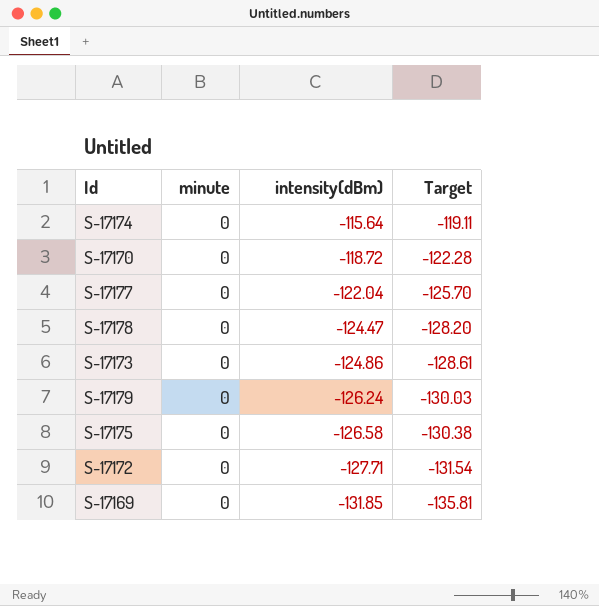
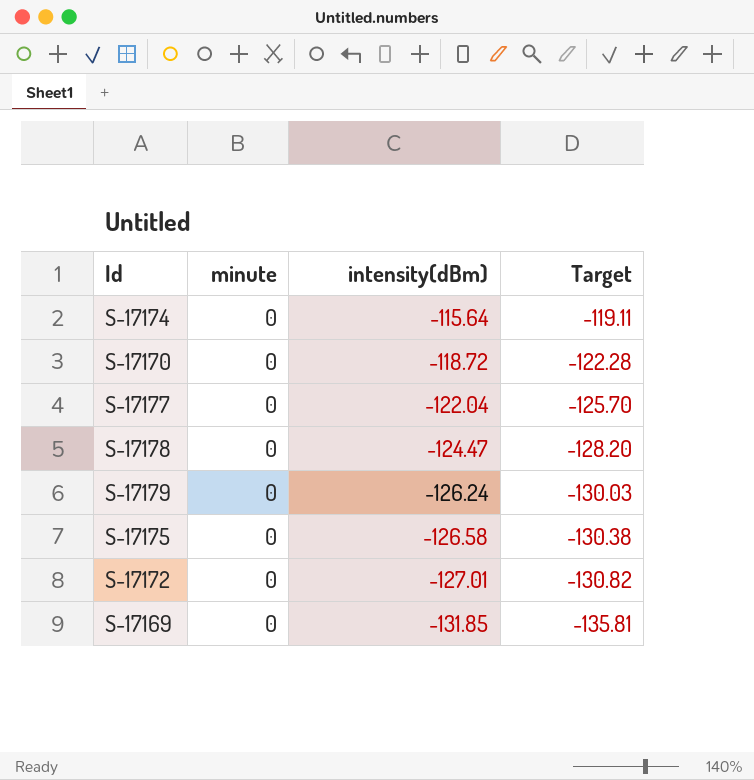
row S-17173: 0 | -124.86 | -128.61 -> none
S-17172 | intensity(dBm): -127.71 -> -127.01
S-17172 | Target: -131.54 -> -130.82

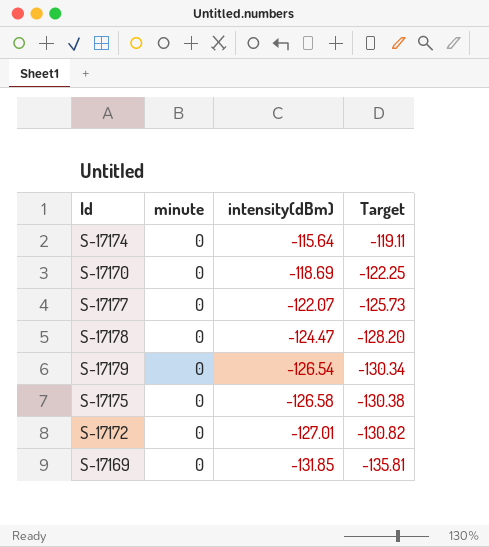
S-17170 | intensity(dBm): -118.72 -> -118.69
S-17170 | Target: -122.28 -> -122.25
S-17177 | intensity(dBm): -122.04 -> -122.07
S-17177 | Target: -125.70 -> -125.73
S-17179 | intensity(dBm): -126.24 -> -126.54
S-17179 | Target: -130.03 -> -130.34

